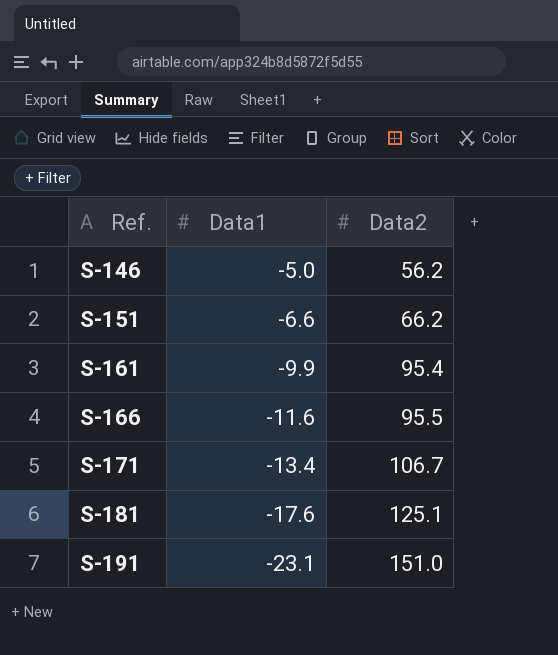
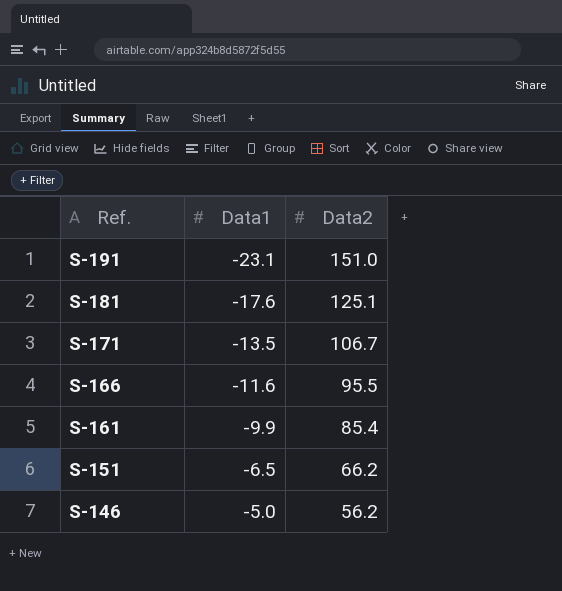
row order: Ref. ascending -> Ref. descending
S-171 | Data1: -13.4 -> -13.5
S-161 | Data2: 95.4 -> 85.4
S-151 | Data1: -6.6 -> -6.5

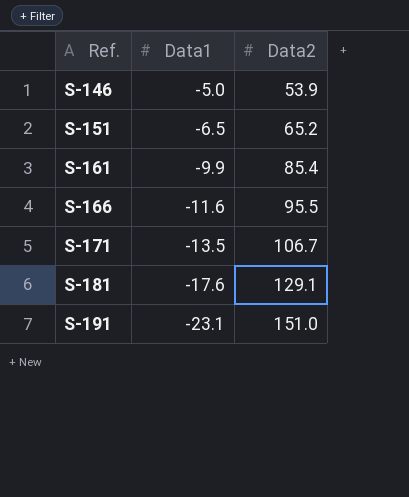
row order: Ref. descending -> Ref. ascending
S-146 | Data2: 56.2 -> 53.9
S-151 | Data2: 66.2 -> 65.2
S-181 | Data2: 125.1 -> 129.1

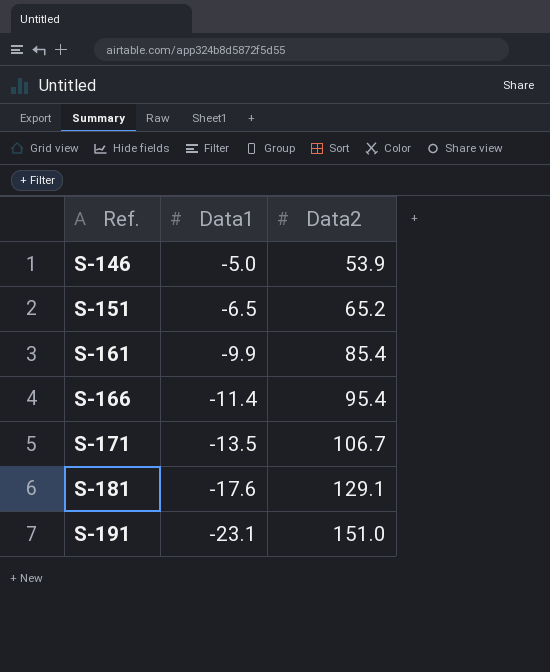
S-166 | Data1: -11.6 -> -11.4
S-166 | Data2: 95.5 -> 95.4

